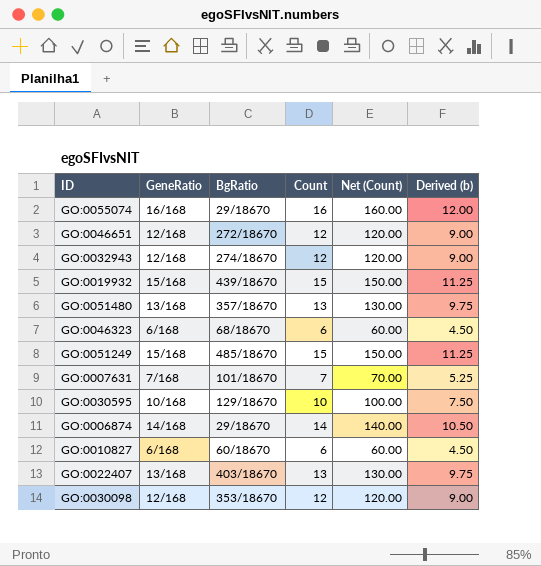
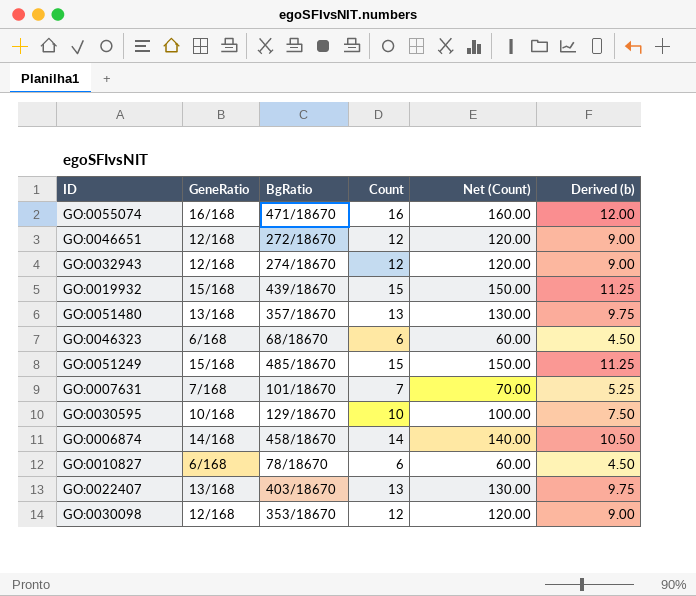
GO:0055074 | BgRatio: 29/18670 -> 471/18670
GO:0006874 | BgRatio: 29/18670 -> 458/18670
GO:0010827 | BgRatio: 60/18670 -> 78/18670

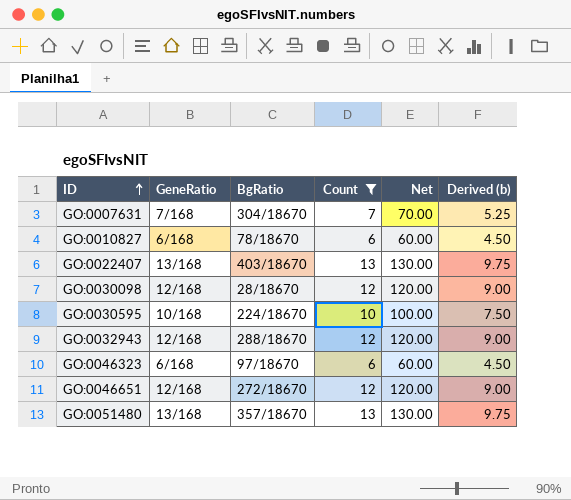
filter: none -> Count <= 13
row order: none -> ID ascending
column name: Net (Count) -> Net
GO:0007631 | BgRatio: 101/18670 -> 304/18670
GO:0030098 | BgRatio: 353/18670 -> 28/18670
GO:0030595 | BgRatio: 129/18670 -> 224/18670
GO:0032943 | BgRatio: 274/18670 -> 288/18670
GO:0046323 | BgRatio: 68/18670 -> 97/18670

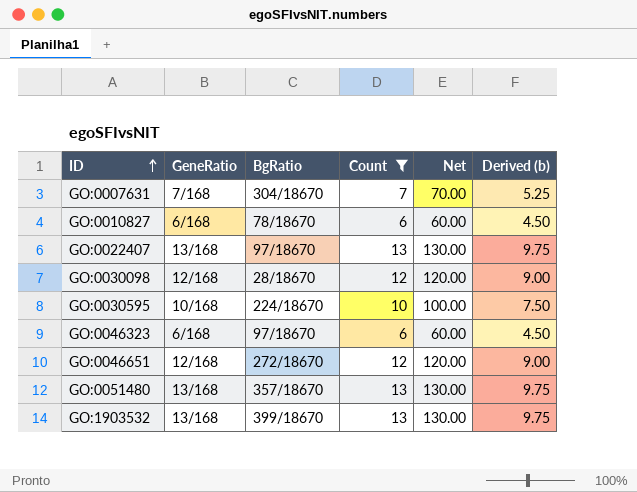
row GO:0032943: 12/168 | 288/18670 | 12 | 120.00 | 9.00 -> none
GO:0022407 | BgRatio: 403/18670 -> 97/18670
row GO:1903532: none -> 13/168 | 399/18670 | 13 | 130.00 | 9.75

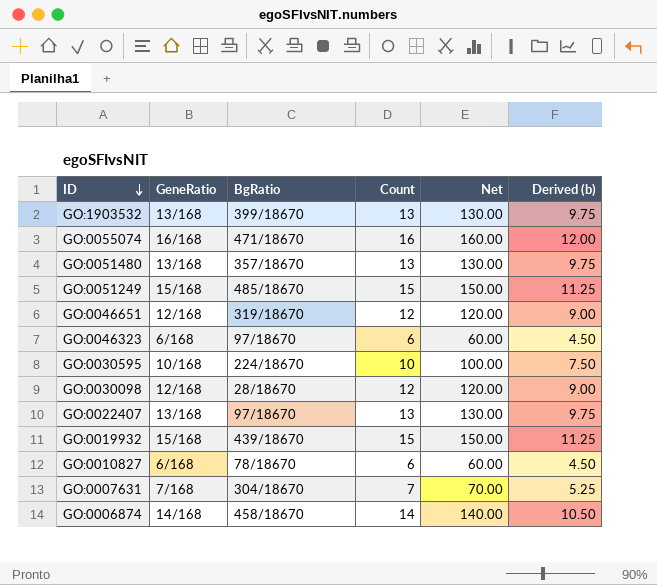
filter: Count <= 13 -> none
row order: ID ascending -> ID descending
GO:0046651 | BgRatio: 272/18670 -> 319/18670

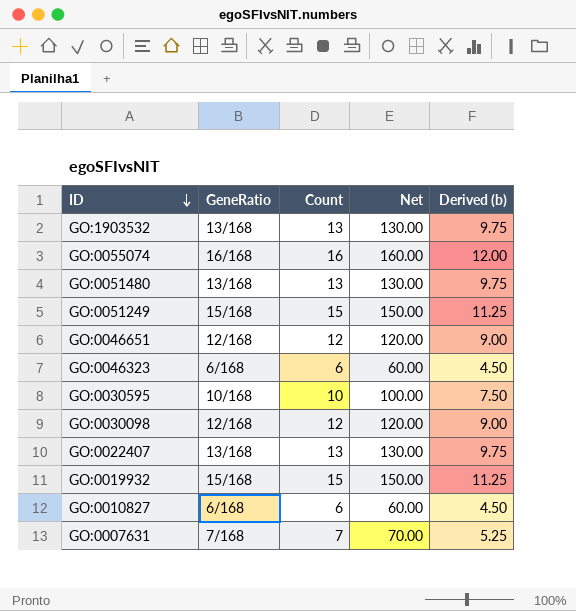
column BgRatio | position: 3 -> none
row GO:0006874: 14/168 | 458/18670 | 14 | 140.00 | 10.50 -> none

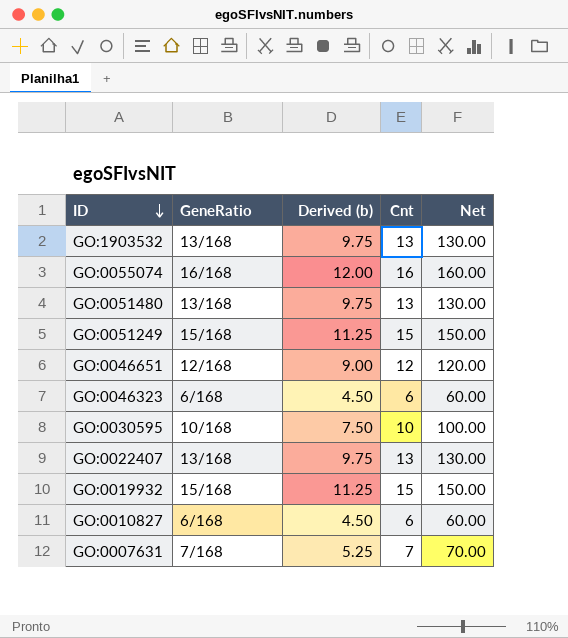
column Derived (b) | position: 5 -> 3
column name: Count -> Cnt
row GO:0030098: 12/168 | 12 | 120.00 | 9.00 -> none

